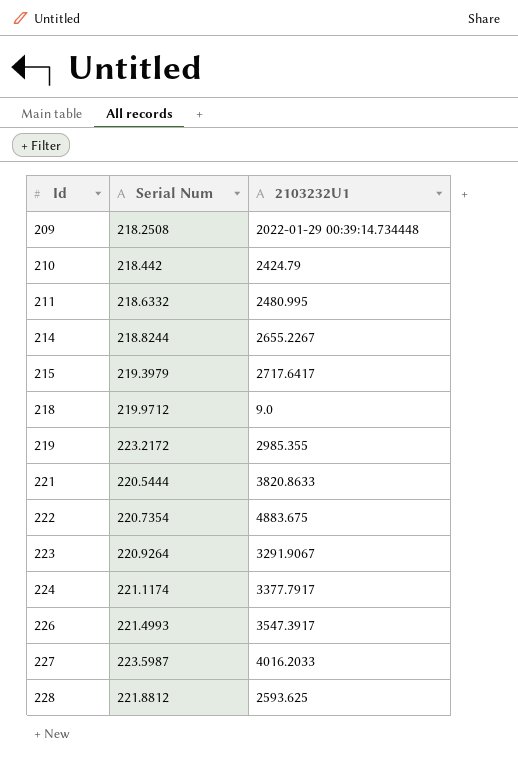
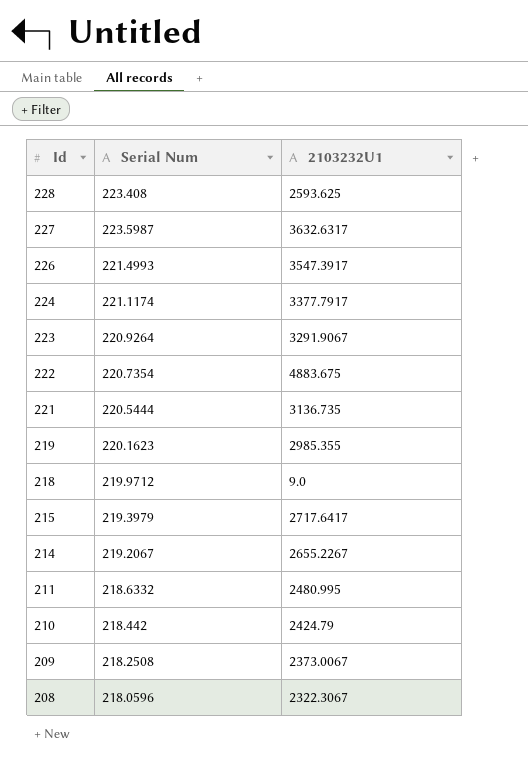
row order: Id ascending -> Id descending
228 | Serial Num: 221.8812 -> 223.408
227 | 2103232U1: 4016.2033 -> 3632.6317
221 | 2103232U1: 3820.8633 -> 3136.735
219 | Serial Num: 223.2172 -> 220.1623
214 | Serial Num: 218.8244 -> 219.2067
209 | 2103232U1: 2022-01-29 00:39:14.734448 -> 2373.0067
row 208: none -> 218.0596 | 2322.3067

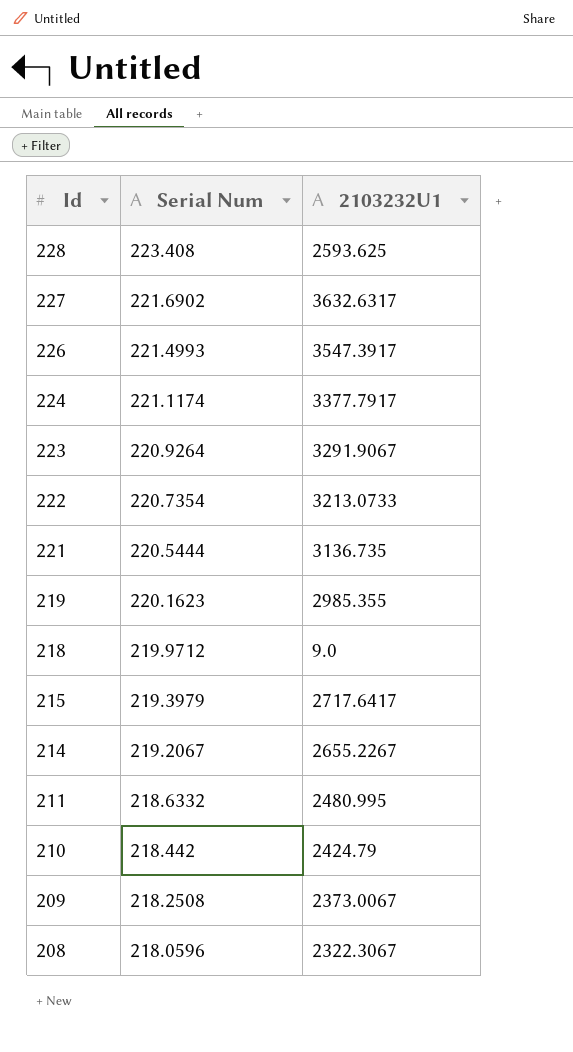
227 | Serial Num: 223.5987 -> 221.6902
222 | 2103232U1: 4883.675 -> 3213.0733

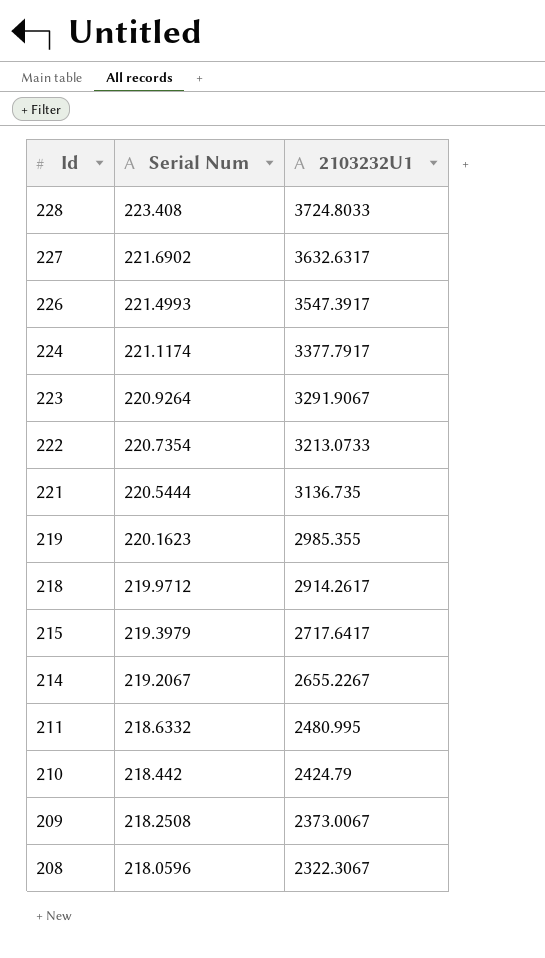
228 | 2103232U1: 2593.625 -> 3724.8033
218 | 2103232U1: 9.0 -> 2914.2617

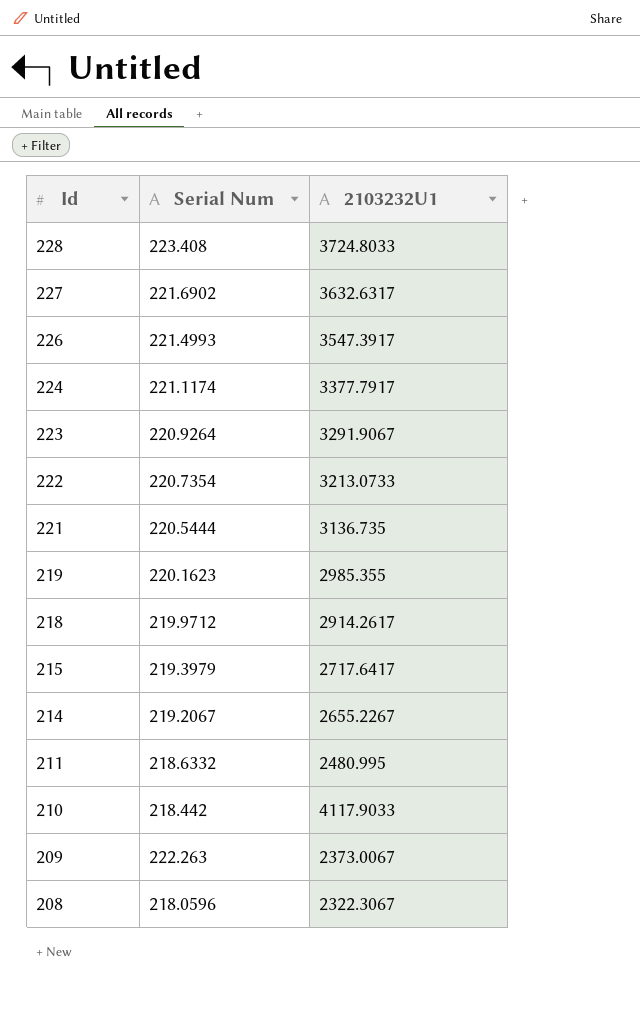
210 | 2103232U1: 2424.79 -> 4117.9033
209 | Serial Num: 218.2508 -> 222.263

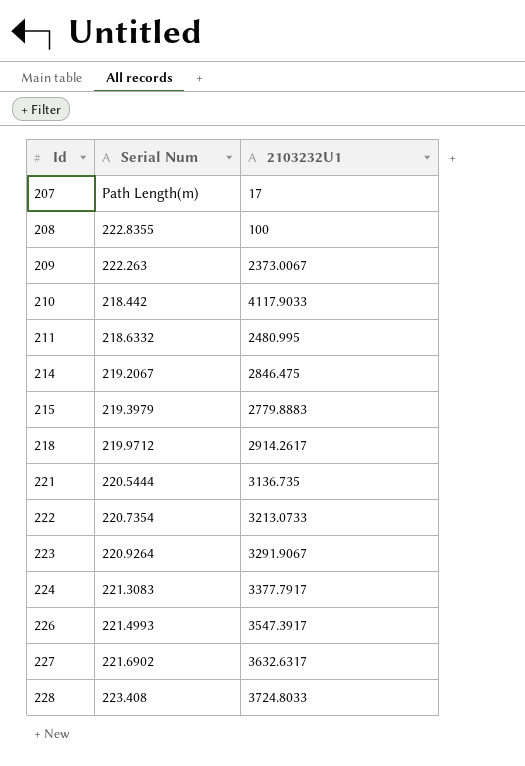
row order: Id descending -> Id ascending
row 219: 220.1623 | 2985.355 -> none
row 207: none -> Path Length(m) | 17
208 | Serial Num: 218.0596 -> 222.8355
208 | 2103232U1: 2322.3067 -> 100
214 | 2103232U1: 2655.2267 -> 2846.475
215 | 2103232U1: 2717.6417 -> 2779.8883
224 | Serial Num: 221.1174 -> 221.3083

